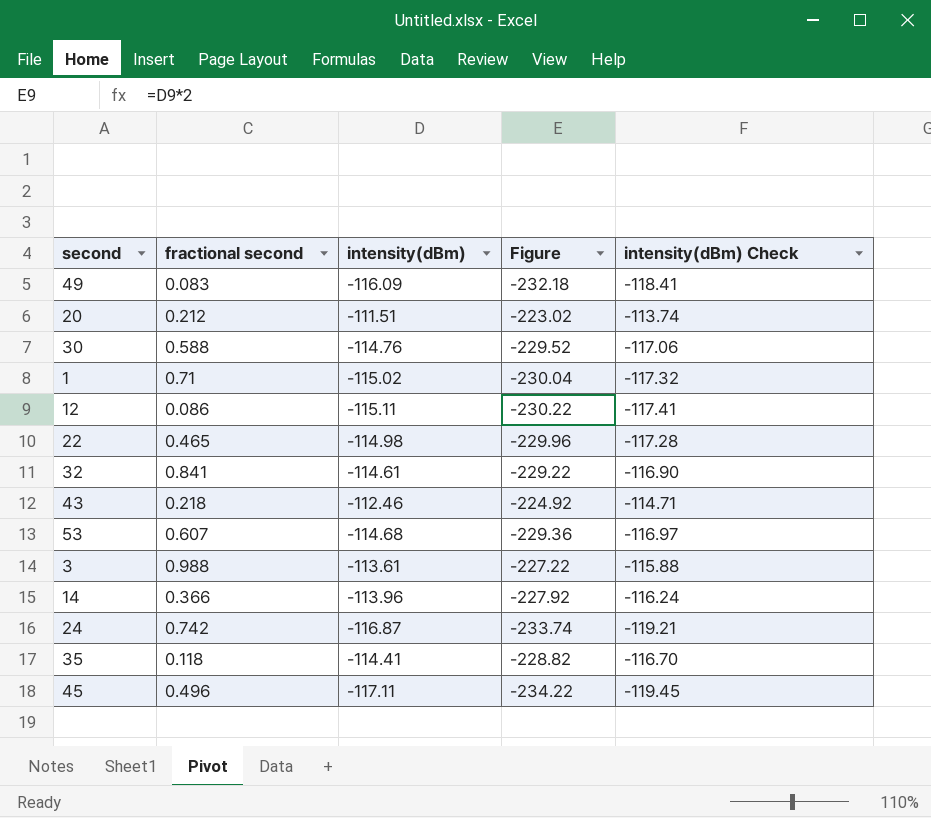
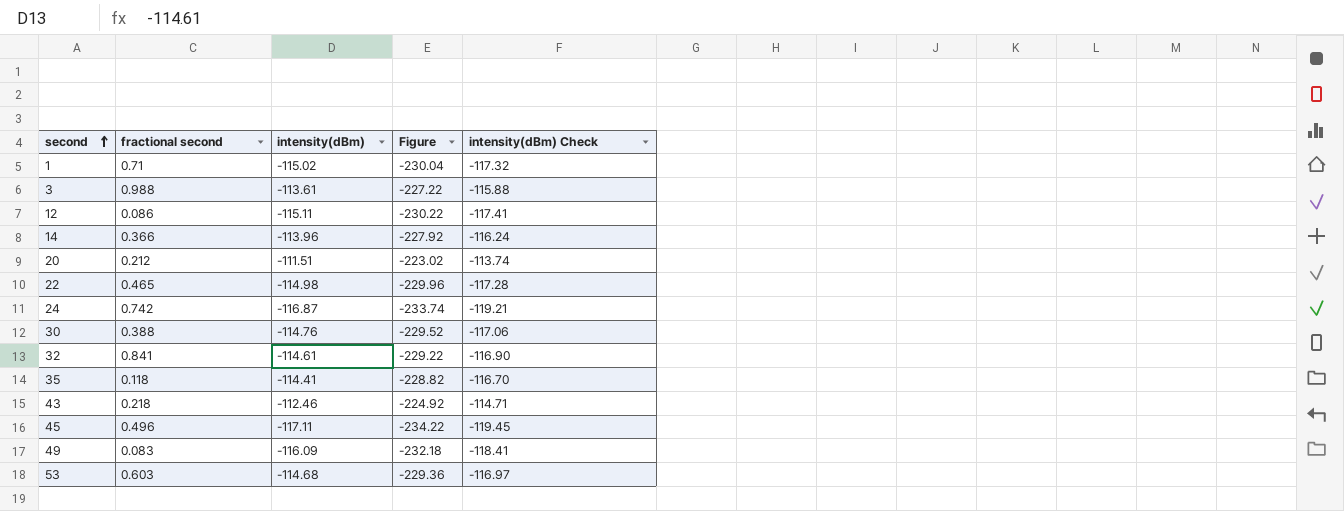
row order: none -> second ascending
30 | fractional second: 0.588 -> 0.388
53 | fractional second: 0.607 -> 0.603

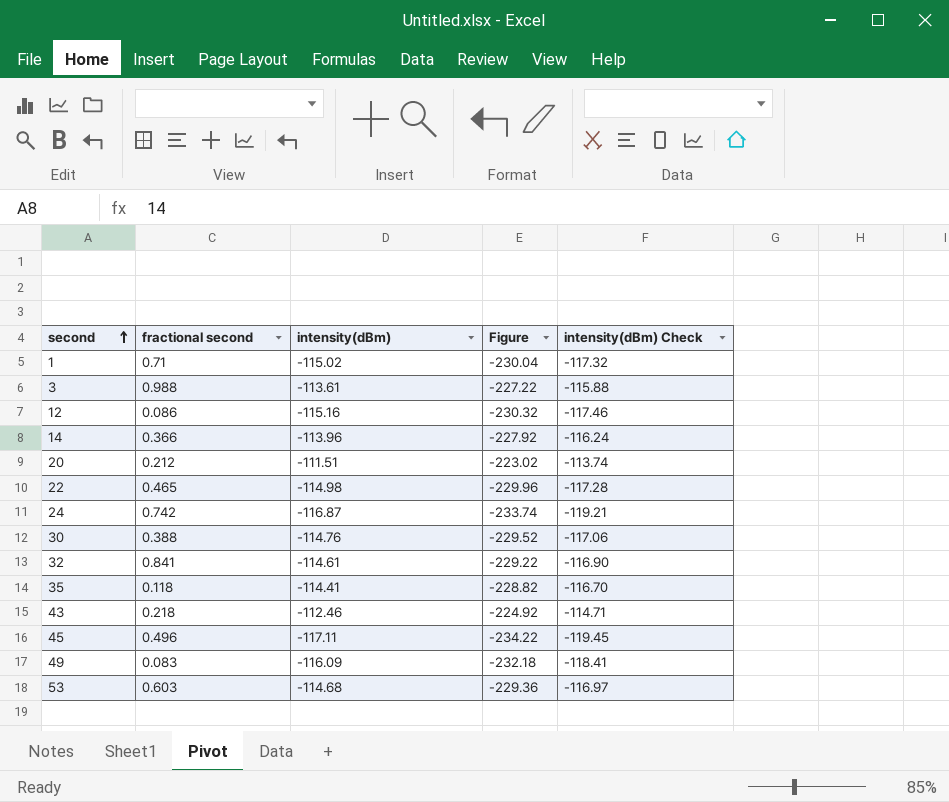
12 | intensity(dBm): -115.11 -> -115.16
12 | Figure: -230.22 -> -230.32
12 | intensity(dBm) Check: -117.41 -> -117.46

